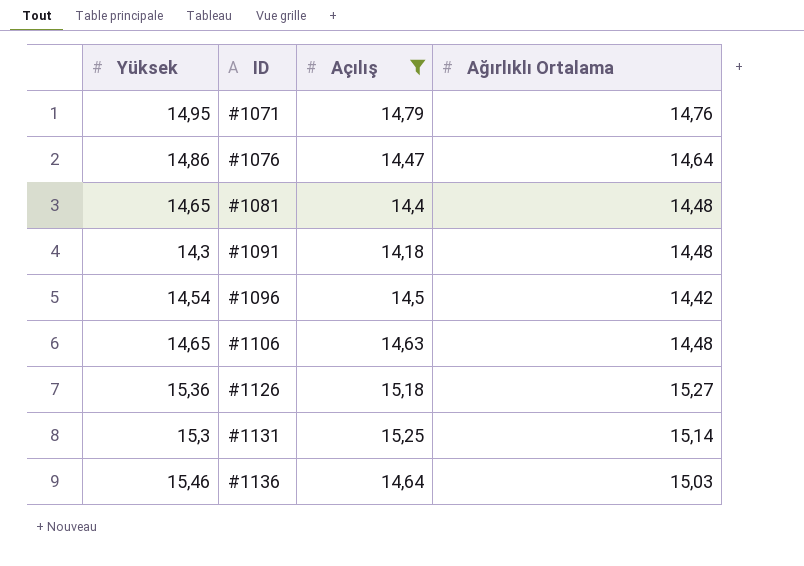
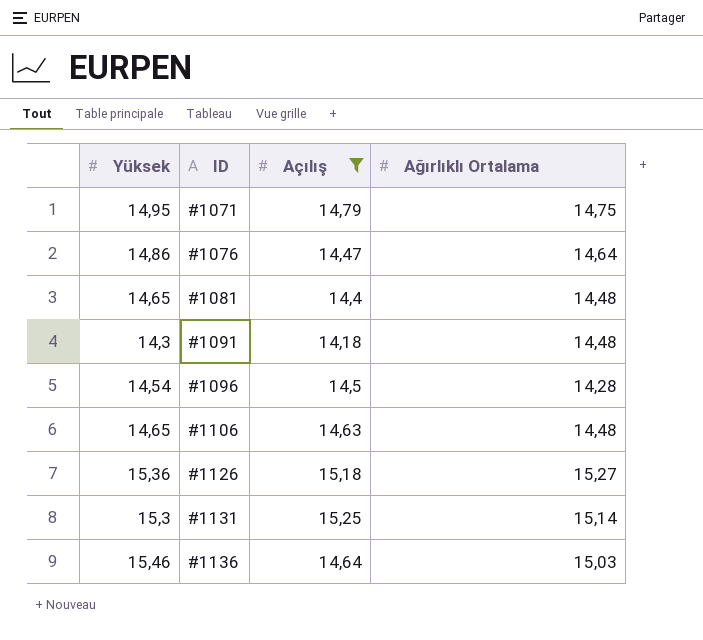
#1071 | Ağırlıklı Ortalama: 14,76 -> 14,75
#1096 | Ağırlıklı Ortalama: 14,42 -> 14,28

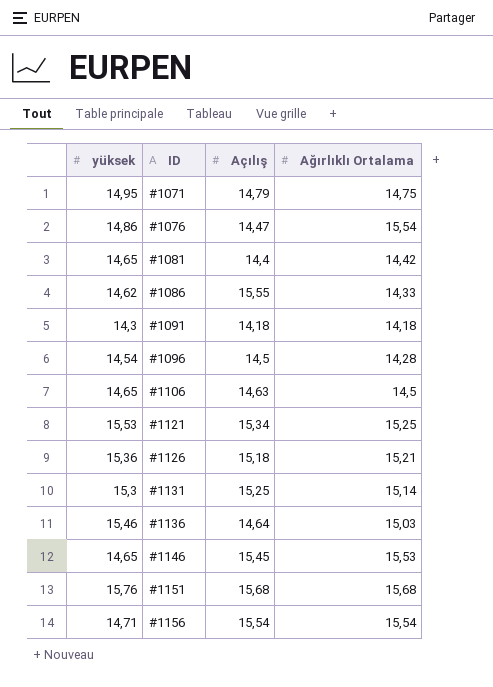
filter: Açılış <= 15,25 -> none
column name: Yüksek -> yüksek
#1076 | Ağırlıklı Ortalama: 14,64 -> 15,54
#1081 | Ağırlıklı Ortalama: 14,48 -> 14,42
#1091 | Ağırlıklı Ortalama: 14,48 -> 14,18
#1106 | Ağırlıklı Ortalama: 14,48 -> 14,5
#1126 | Ağırlıklı Ortalama: 15,27 -> 15,21

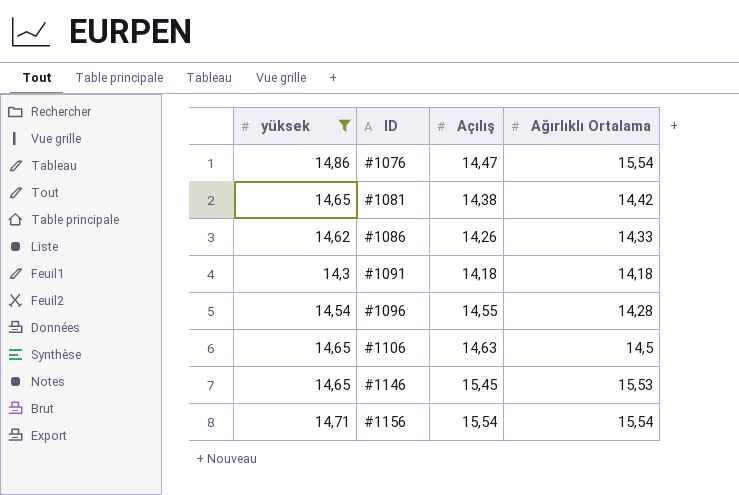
filter: none -> yüksek <= 14,86
#1081 | Açılış: 14,4 -> 14,38
#1086 | Açılış: 15,55 -> 14,26
#1096 | Açılış: 14,5 -> 14,55

